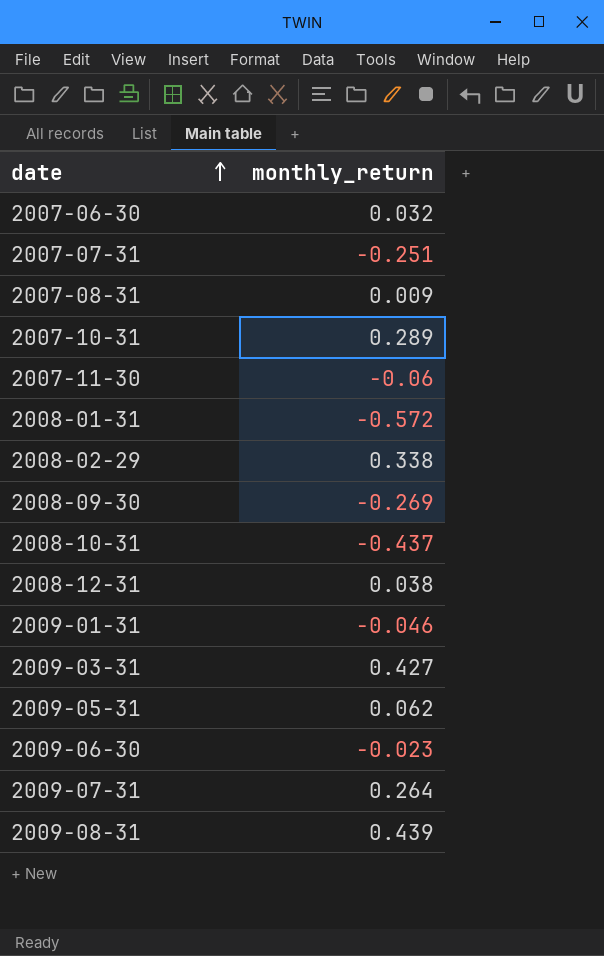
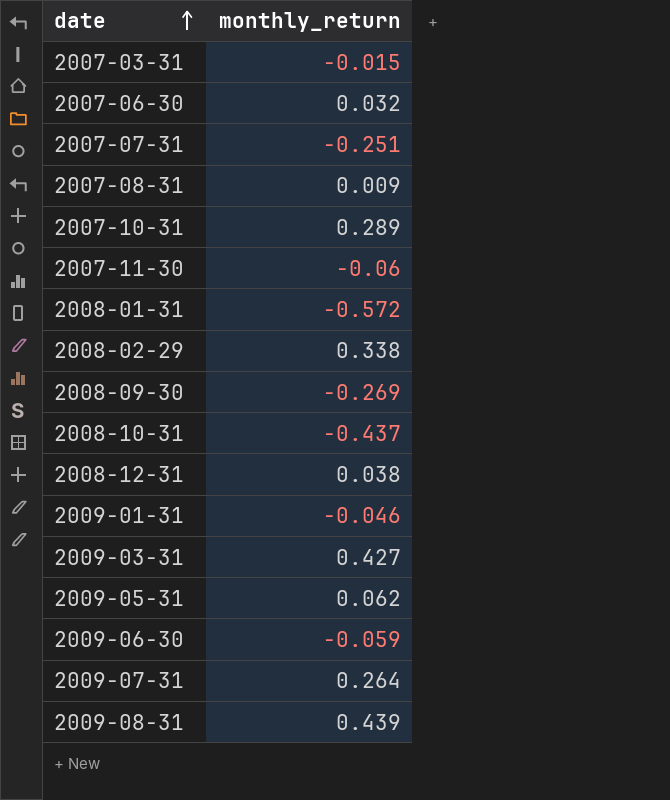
row 2007-03-31: none -> -0.015
2009-06-30 | monthly_return: -0.023 -> -0.059

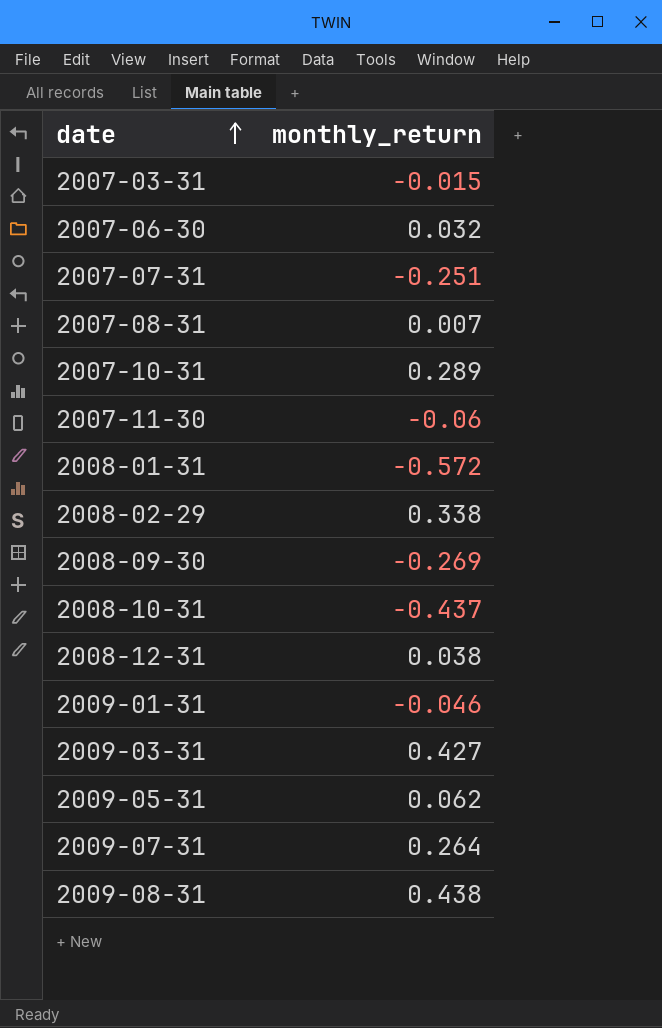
row 2009-06-30: -0.059 -> none
2007-08-31 | monthly_return: 0.009 -> 0.007
2009-08-31 | monthly_return: 0.439 -> 0.438

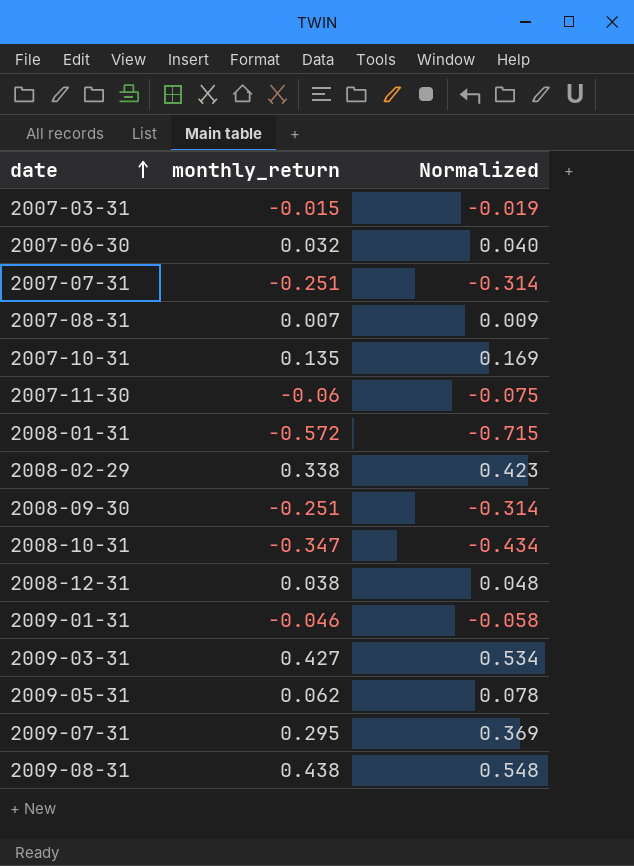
column Normalized | formula: none -> [monthly_return] * 1.25
2007-10-31 | monthly_return: 0.289 -> 0.135
2008-09-30 | monthly_return: -0.269 -> -0.251
2008-10-31 | monthly_return: -0.437 -> -0.347
2009-07-31 | monthly_return: 0.264 -> 0.295

